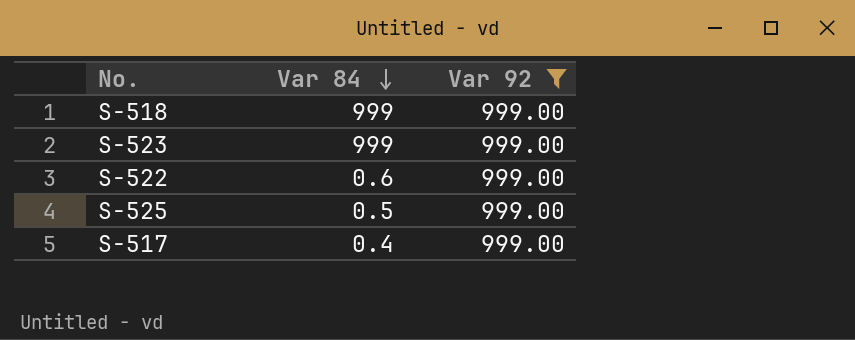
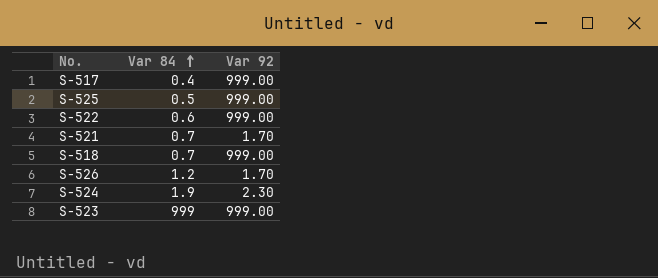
filter: Var 92 = 999.00 -> none
row order: Var 84 descending -> Var 84 ascending
S-518 | Var 84: 999 -> 0.7

